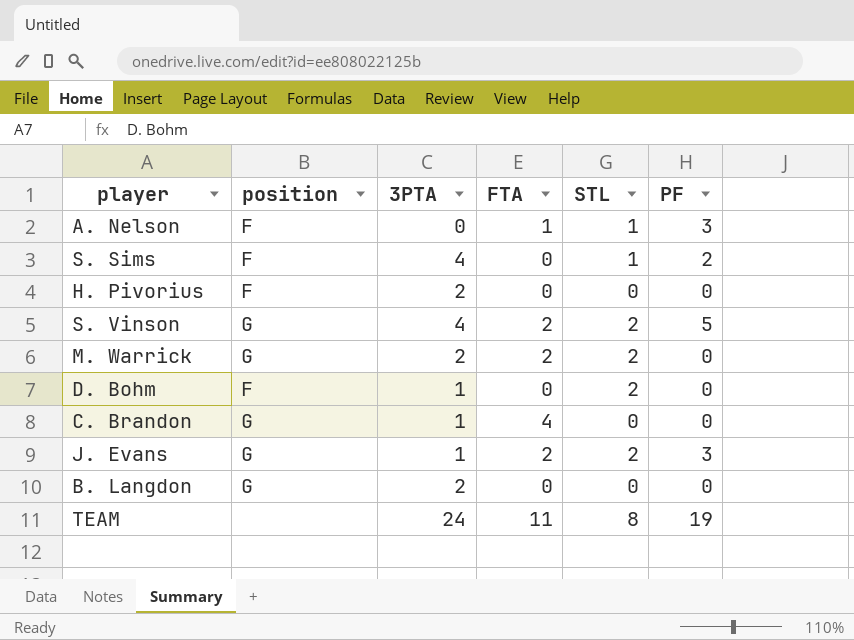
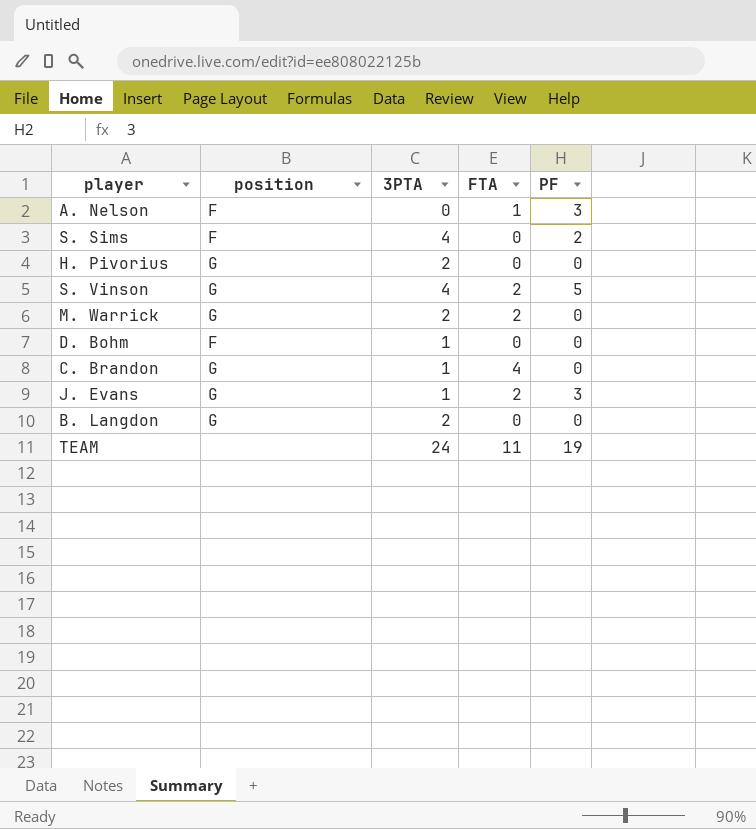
column STL | position: 5 -> none
H. Pivorius | position: F -> G

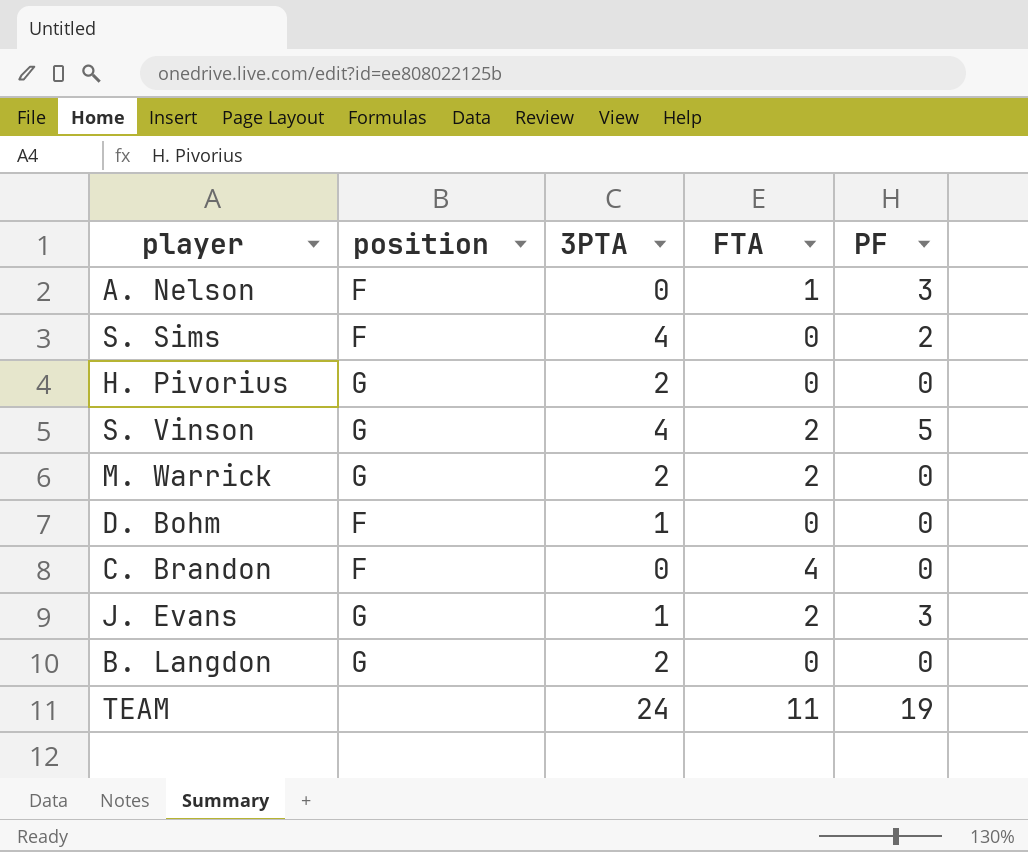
C. Brandon | position: G -> F
C. Brandon | 3PTA: 1 -> 0

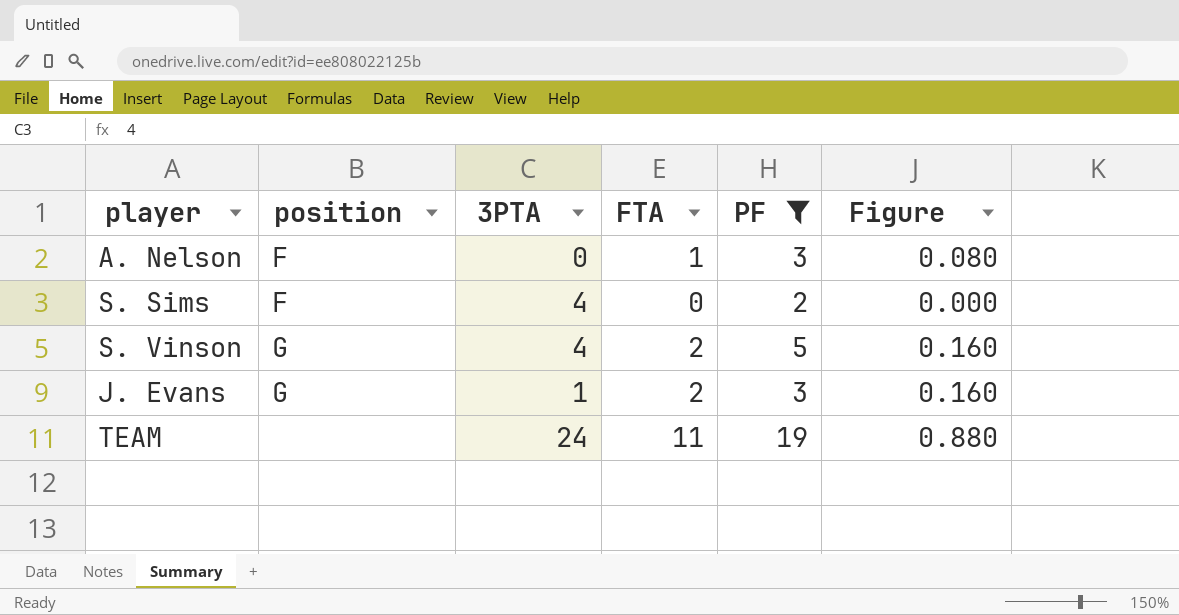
filter: none -> PF != 0
column Figure | formula: none -> [FTA] * 0.08

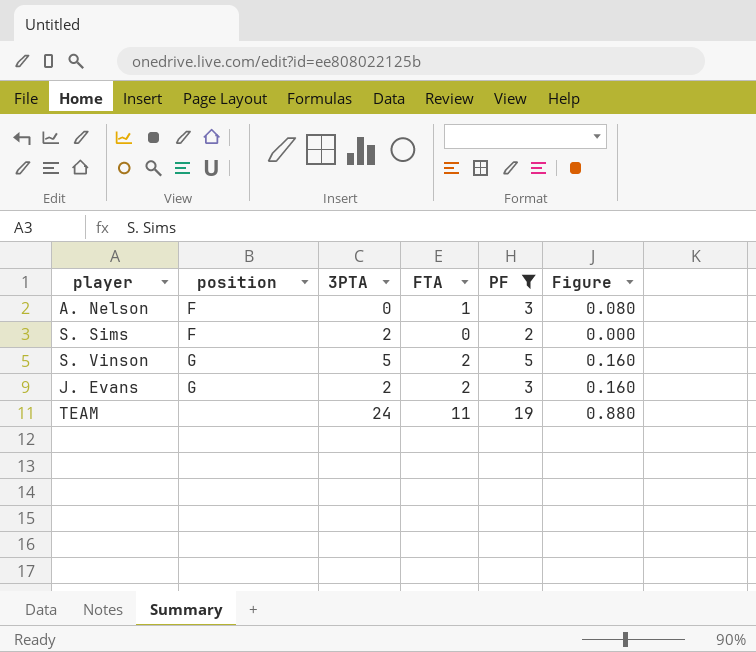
S. Sims | 3PTA: 4 -> 2
S. Vinson | 3PTA: 4 -> 5
J. Evans | 3PTA: 1 -> 2

